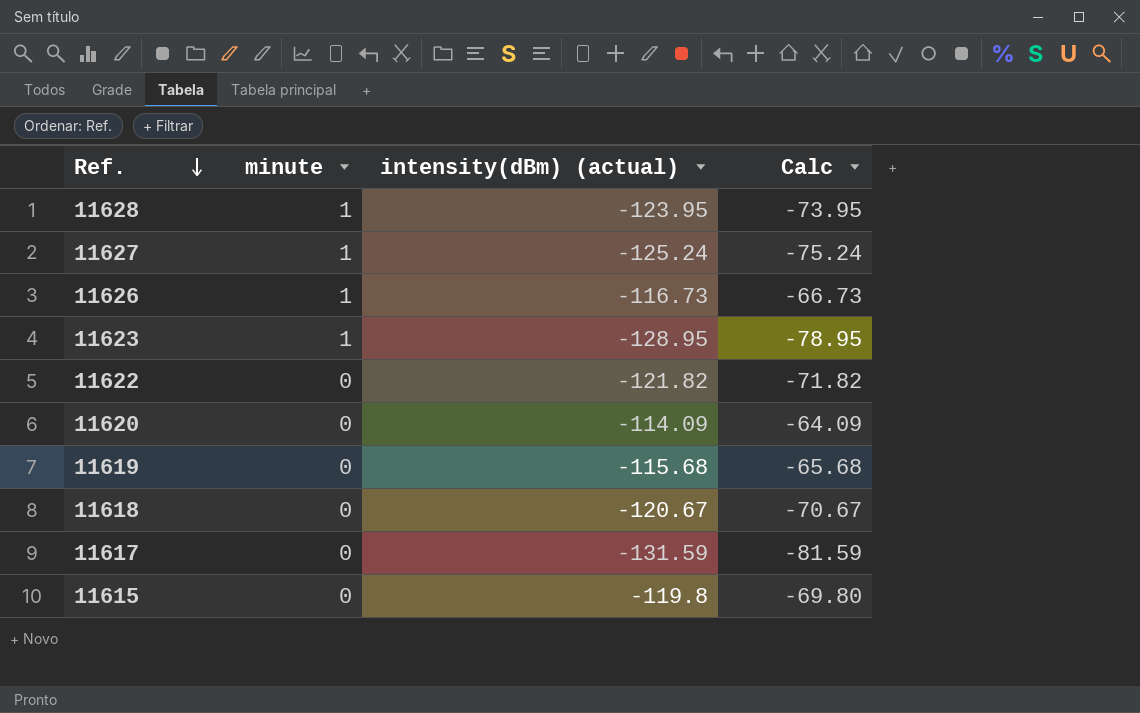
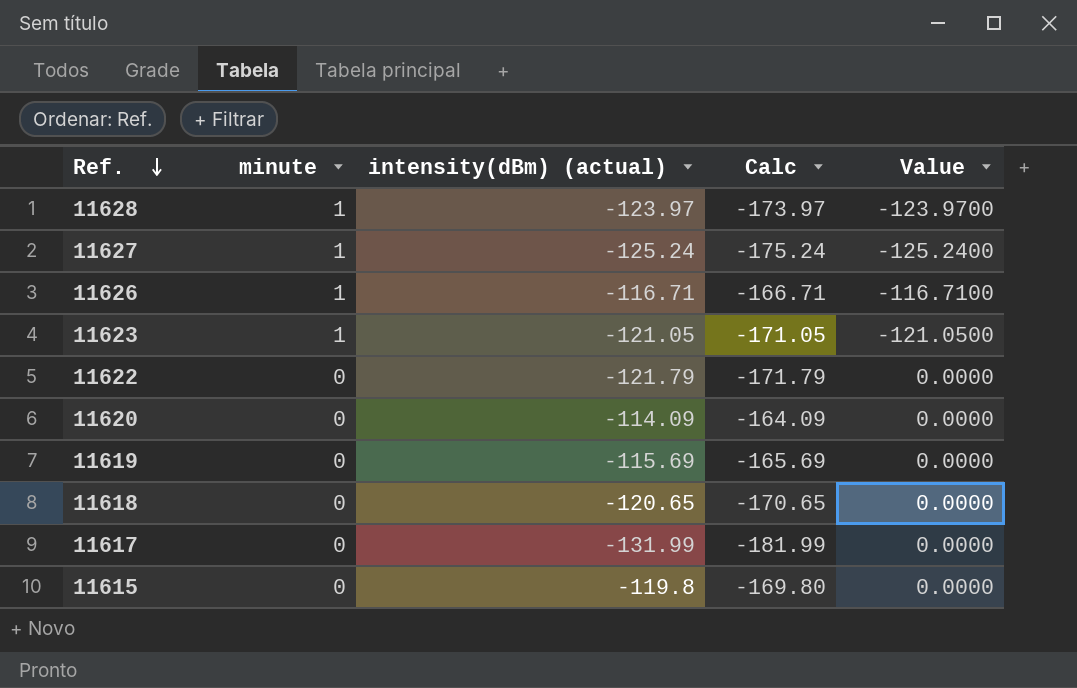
column Calc | formula: [intensity(dBm) (actual)] + 50 -> [intensity(dBm) (actual)] - 50
column Value | formula: none -> [minute] * [intensity(dBm) (actual)]
11628 | intensity(dBm) (actual): -123.95 -> -123.97
11626 | intensity(dBm) (actual): -116.73 -> -116.71
11623 | intensity(dBm) (actual): -128.95 -> -121.05
11622 | intensity(dBm) (actual): -121.82 -> -121.79
11619 | intensity(dBm) (actual): -115.68 -> -115.69
11618 | intensity(dBm) (actual): -120.67 -> -120.65
11617 | intensity(dBm) (actual): -131.59 -> -131.99

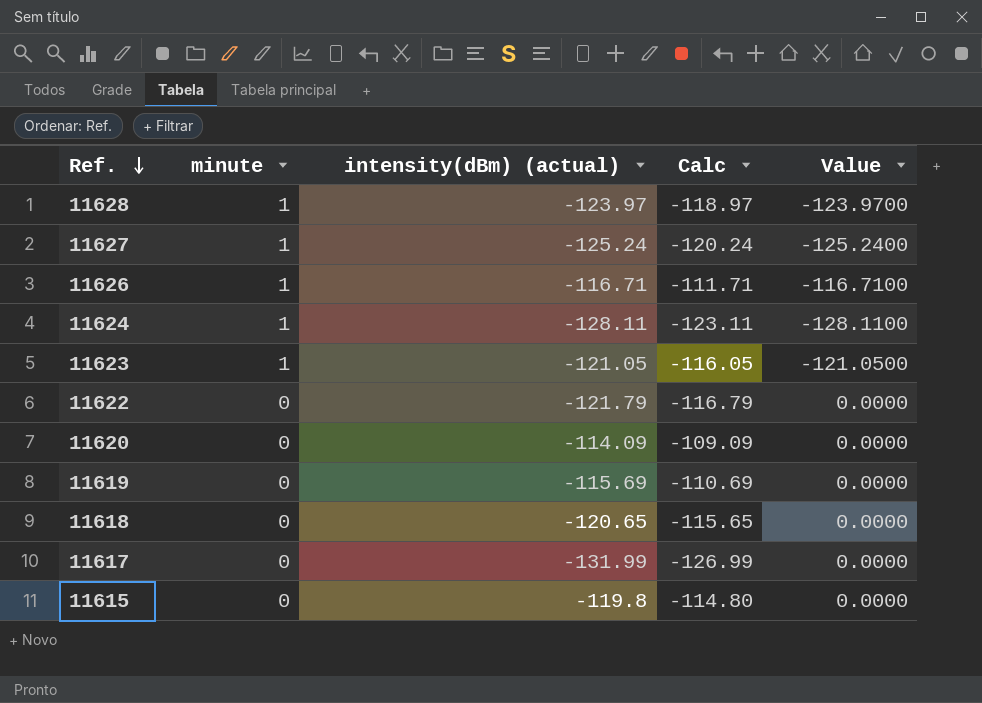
column Calc | formula: [intensity(dBm) (actual)] - 50 -> [intensity(dBm) (actual)] + 5
row 11624: none -> 1 | -128.11 | -123.11 | -128.1100

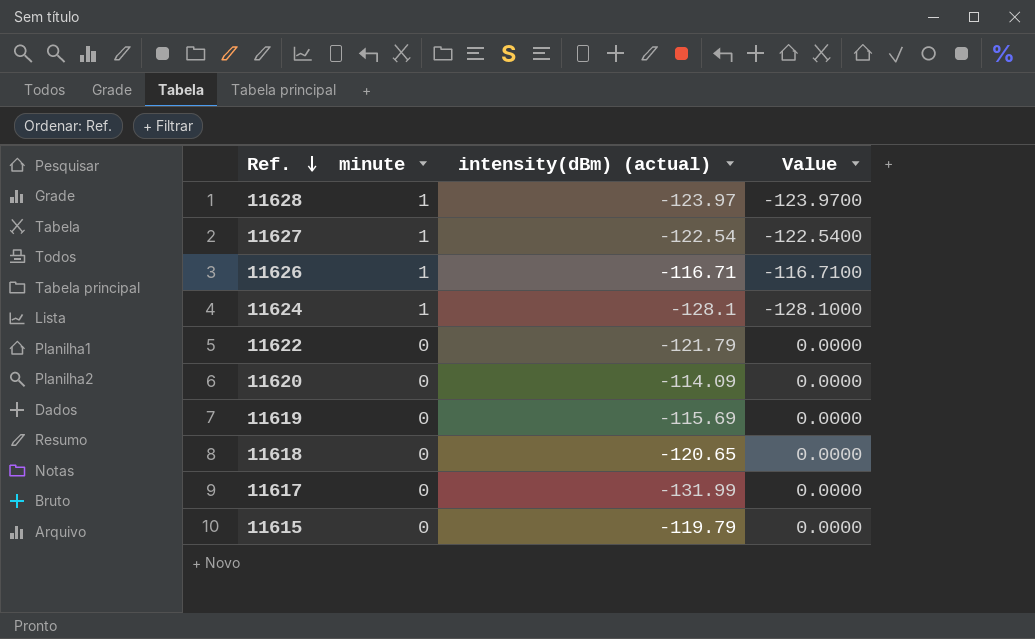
column Calc | formula: [intensity(dBm) (actual)] + 5 -> none
row 11623: 1 | -121.05 | -116.05 | -121.0500 -> none
11627 | intensity(dBm) (actual): -125.24 -> -122.54
11627 | Value: -125.2400 -> -122.5400
11624 | intensity(dBm) (actual): -128.11 -> -128.1
11624 | Value: -128.1100 -> -128.1000
11615 | intensity(dBm) (actual): -119.8 -> -119.79

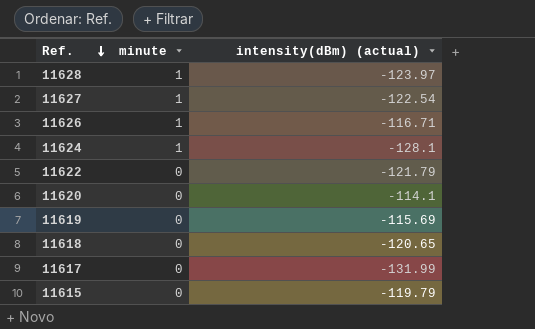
column Value | formula: [minute] * [intensity(dBm) (actual)] -> none
11620 | intensity(dBm) (actual): -114.09 -> -114.1

